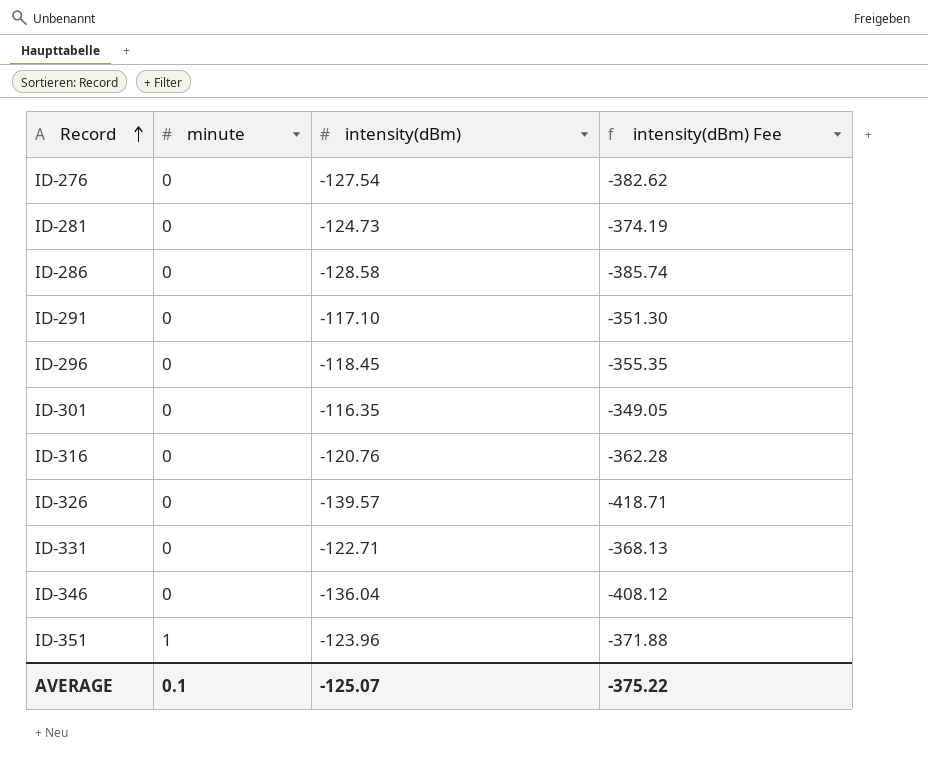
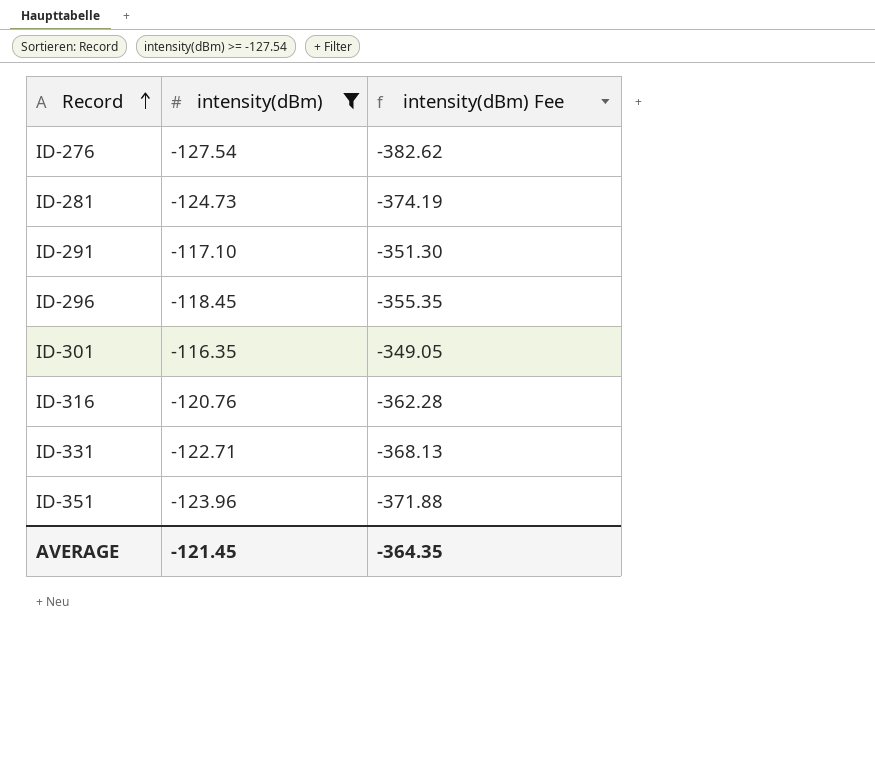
filter: none -> intensity(dBm) >= -127.54
column minute | position: 2 -> none
AVERAGE | intensity(dBm): -125.07 -> -121.45
AVERAGE | intensity(dBm) Fee: -375.22 -> -364.35

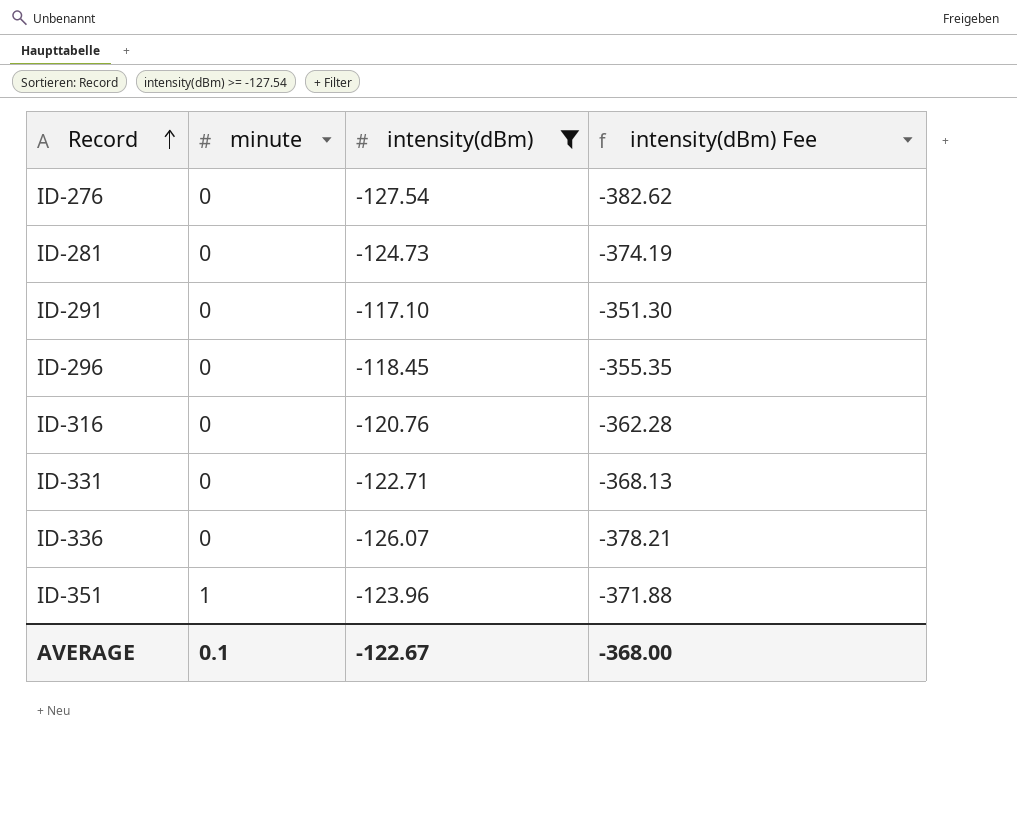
column minute | position: none -> 2
row ID-301: -116.35 | -349.05 -> none
row ID-336: none -> 0 | -126.07 | -378.21
AVERAGE | intensity(dBm): -121.45 -> -122.67
AVERAGE | intensity(dBm) Fee: -364.35 -> -368.00

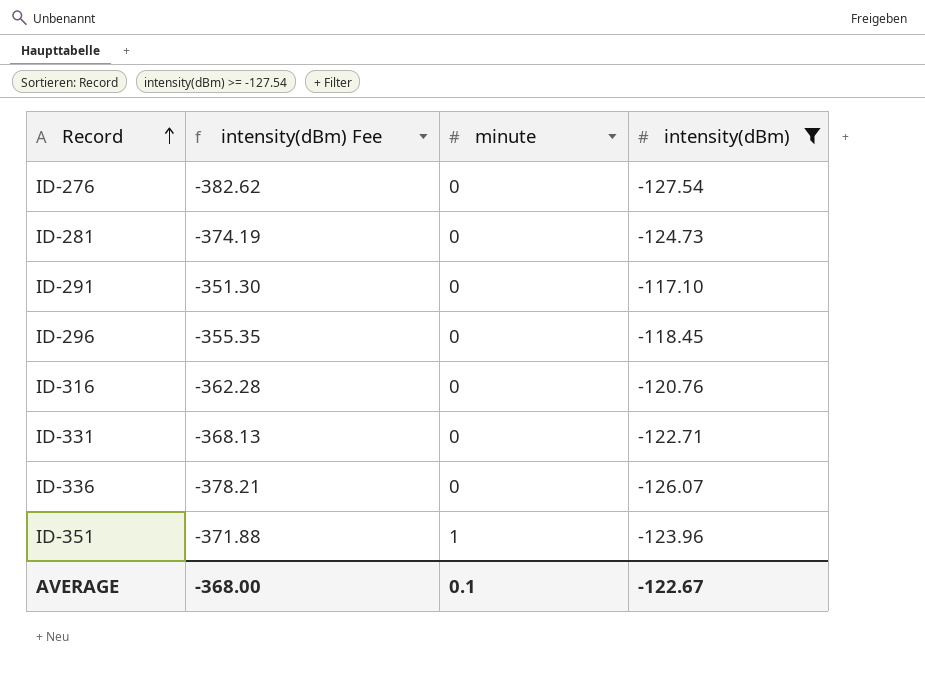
column intensity(dBm) Fee | position: 4 -> 2

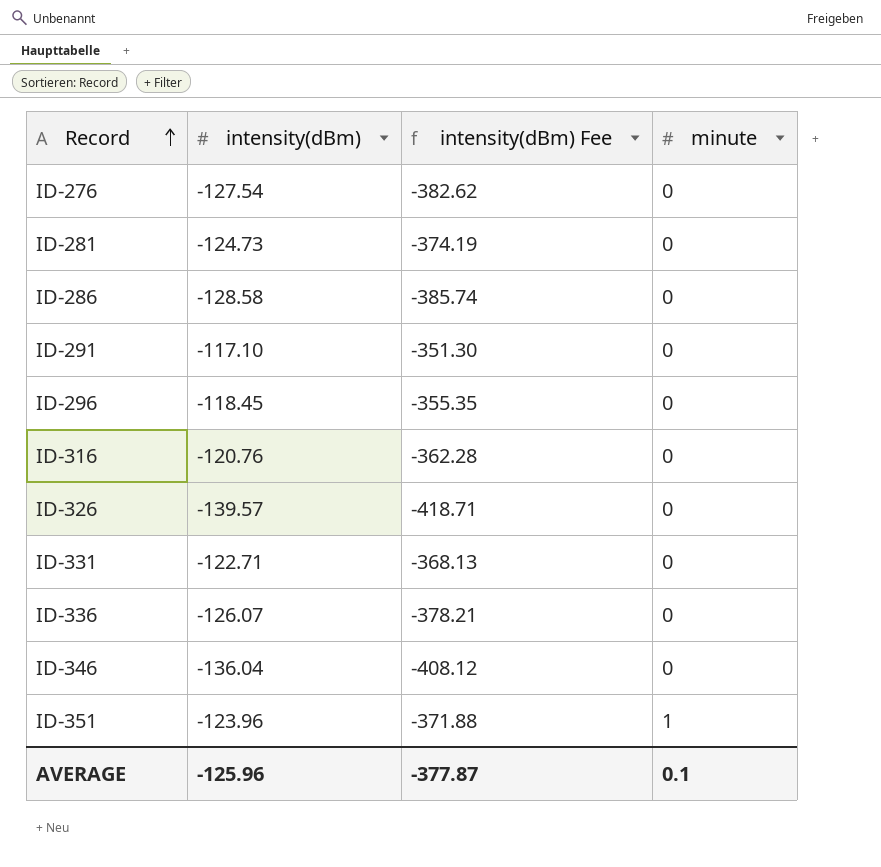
filter: intensity(dBm) >= -127.54 -> none
column intensity(dBm) | position: 4 -> 2
AVERAGE | intensity(dBm): -122.67 -> -125.96
AVERAGE | intensity(dBm) Fee: -368.00 -> -377.87

